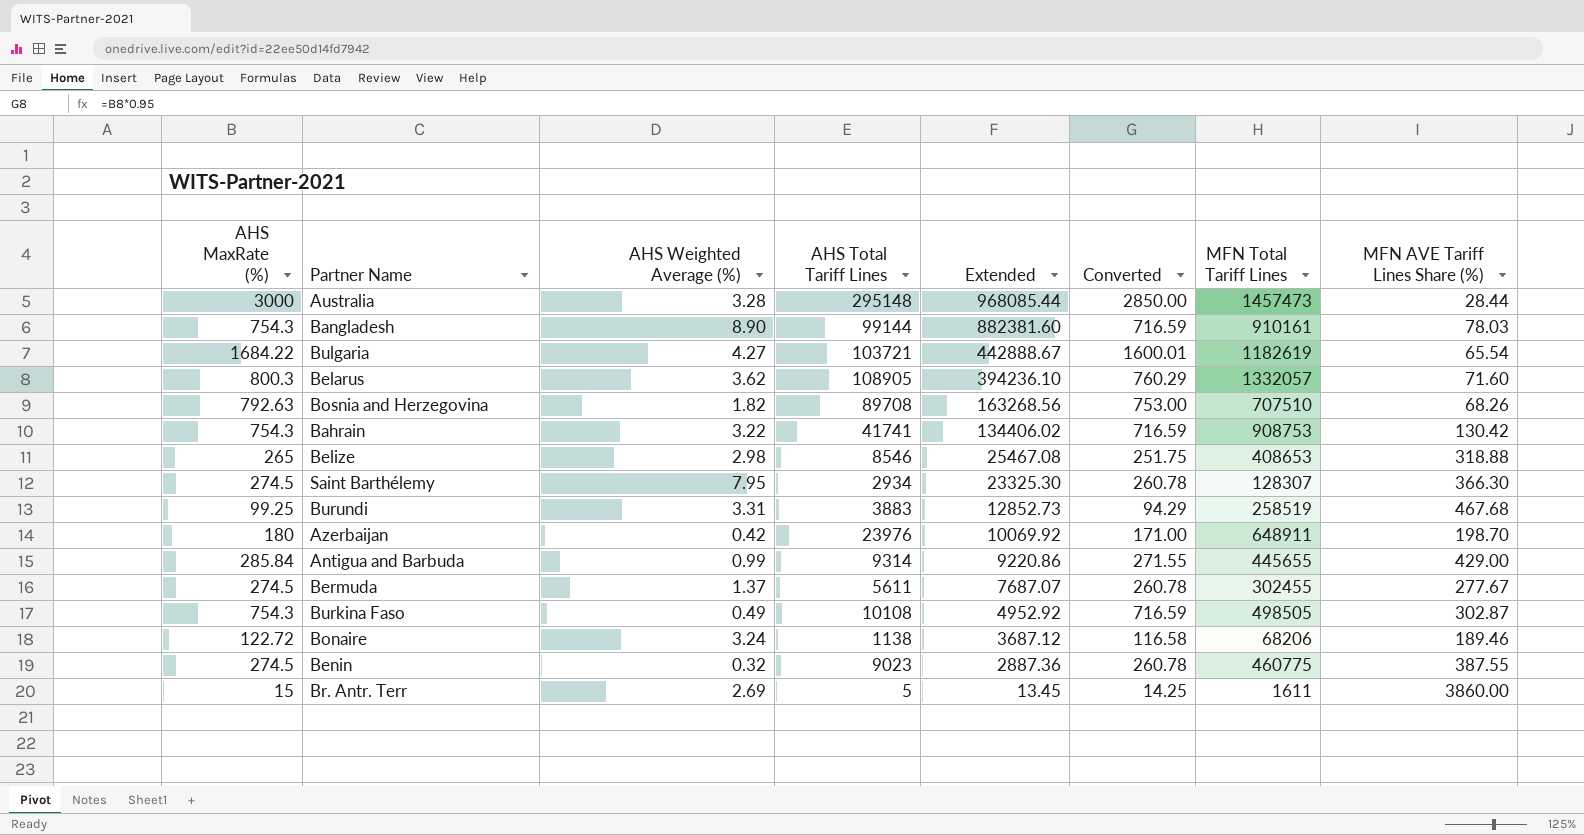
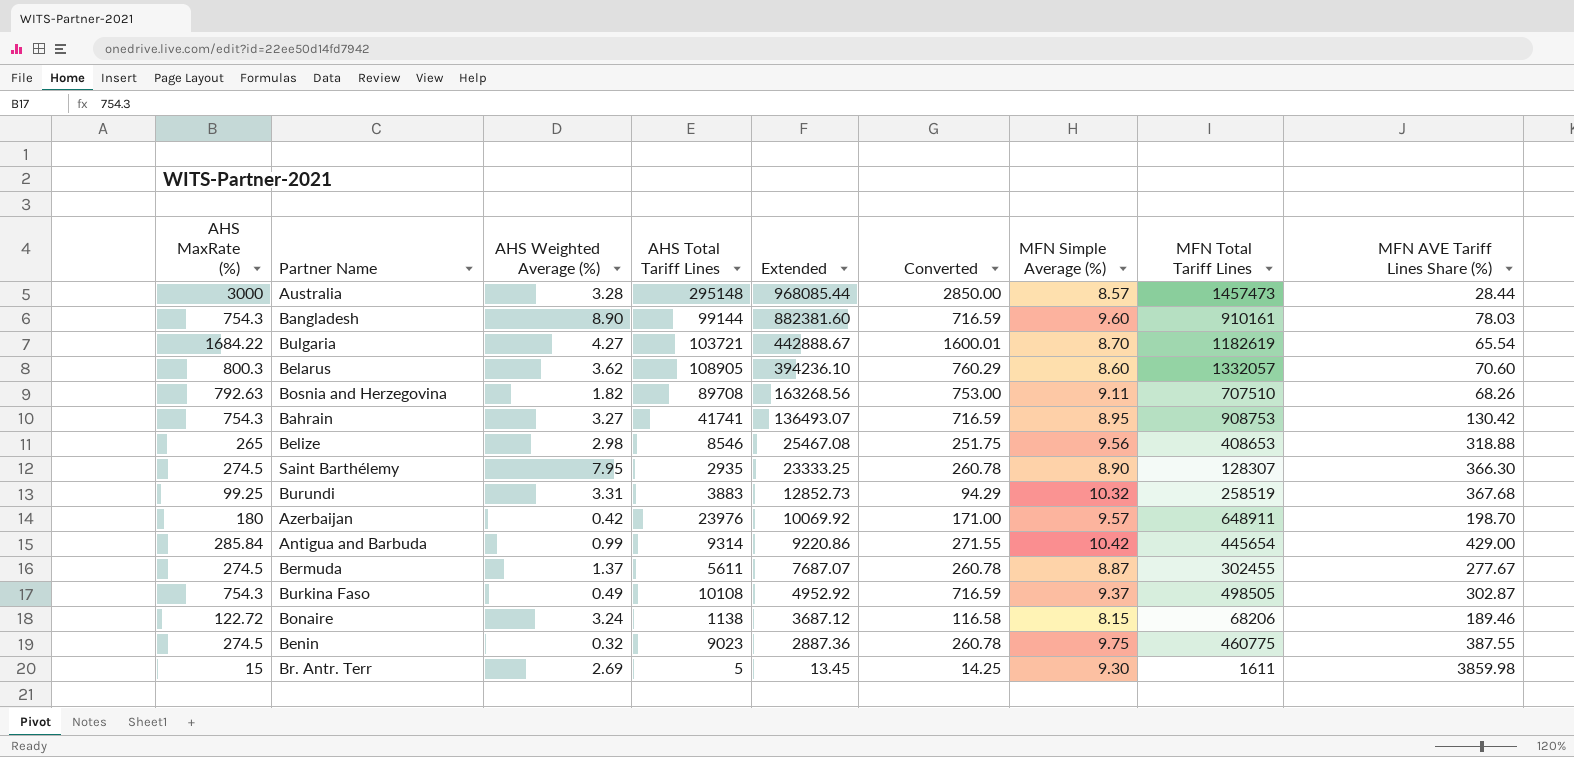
column MFN Simple Average (%) | position: none -> 7
Belarus | MFN AVE Tariff Lines Share (%): 71.60 -> 70.60
Bahrain | AHS Weighted Average (%): 3.22 -> 3.27
Bahrain | Extended: 134406.02 -> 136493.07
Saint Barthélemy | AHS Total Tariff Lines: 2934 -> 2935
Saint Barthélemy | Extended: 23325.30 -> 23333.25
Burundi | MFN AVE Tariff Lines Share (%): 467.68 -> 367.68
Antigua and Barbuda | MFN Total Tariff Lines: 445655 -> 445654
Br. Antr. Terr | MFN AVE Tariff Lines Share (%): 3860.00 -> 3859.98

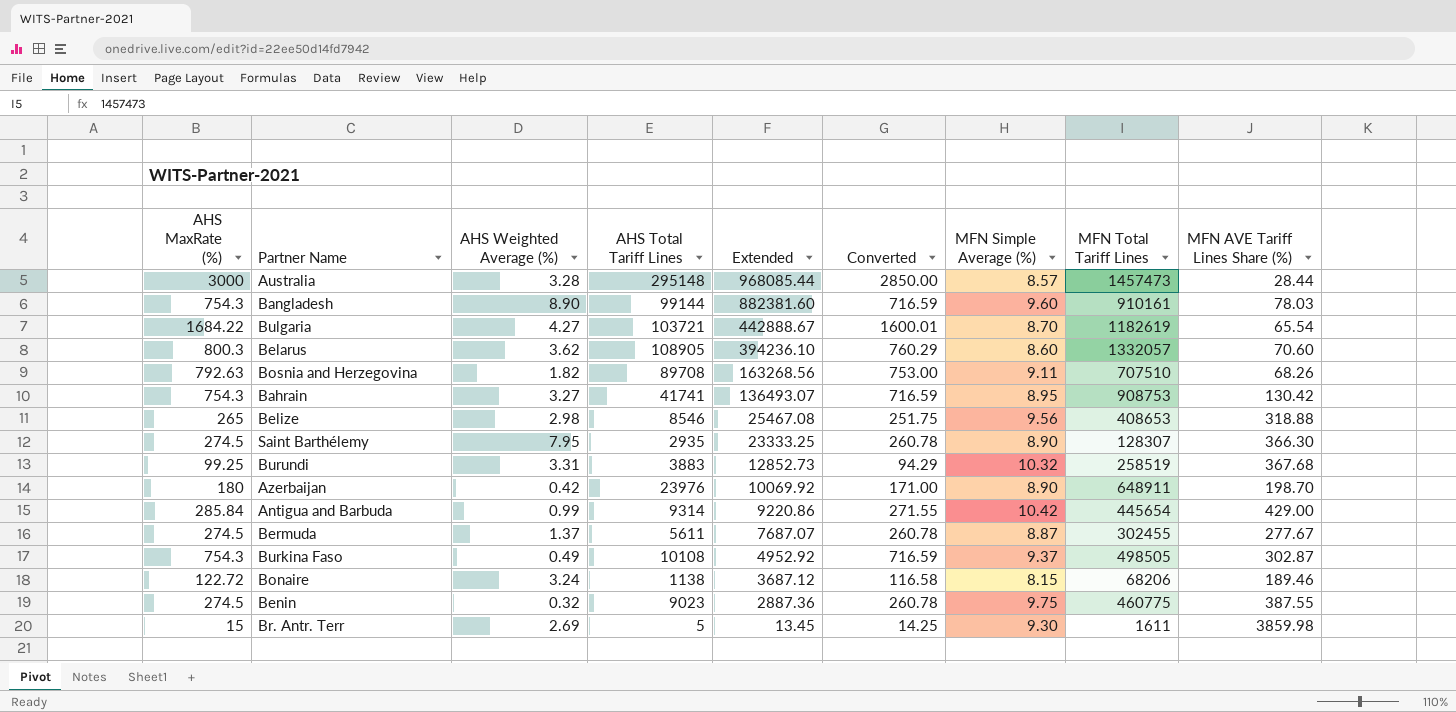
Azerbaijan | MFN Simple Average (%): 9.57 -> 8.90

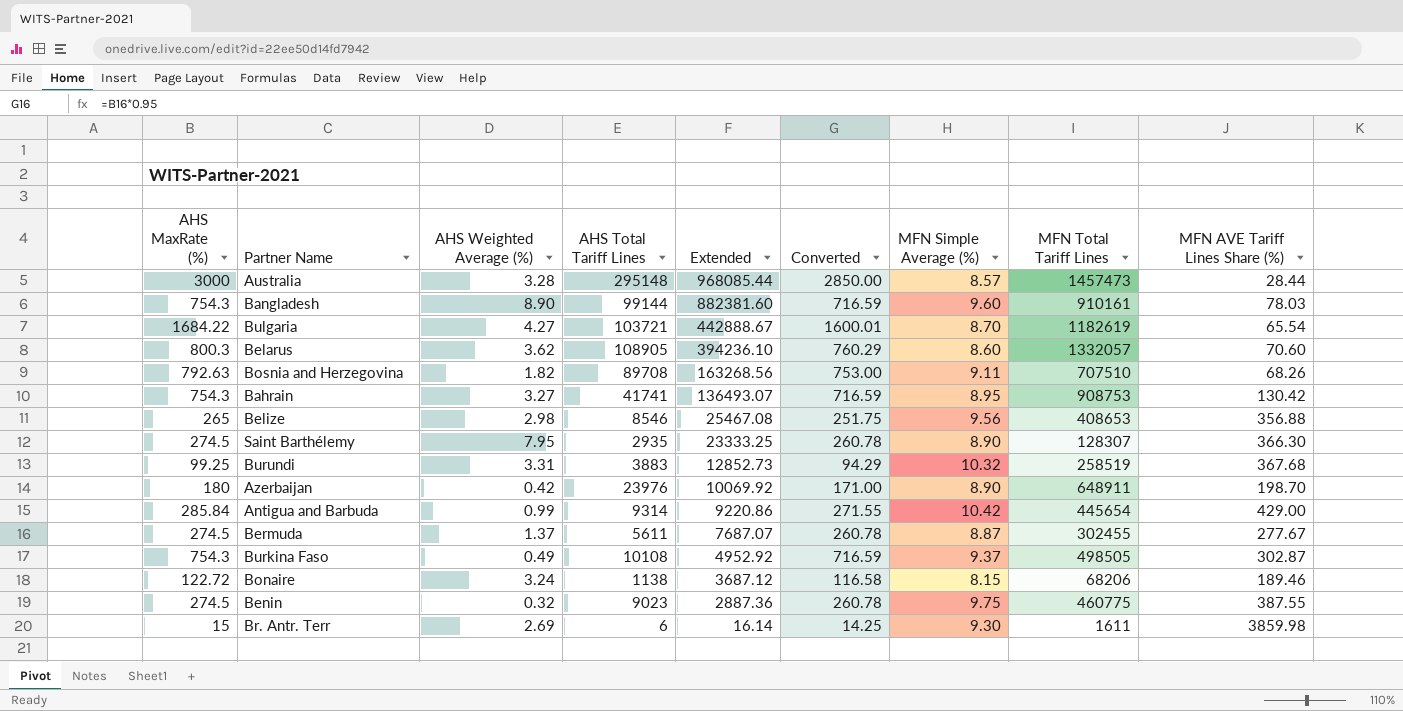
Belize | MFN AVE Tariff Lines Share (%): 318.88 -> 356.88
Br. Antr. Terr | AHS Total Tariff Lines: 5 -> 6
Br. Antr. Terr | Extended: 13.45 -> 16.14

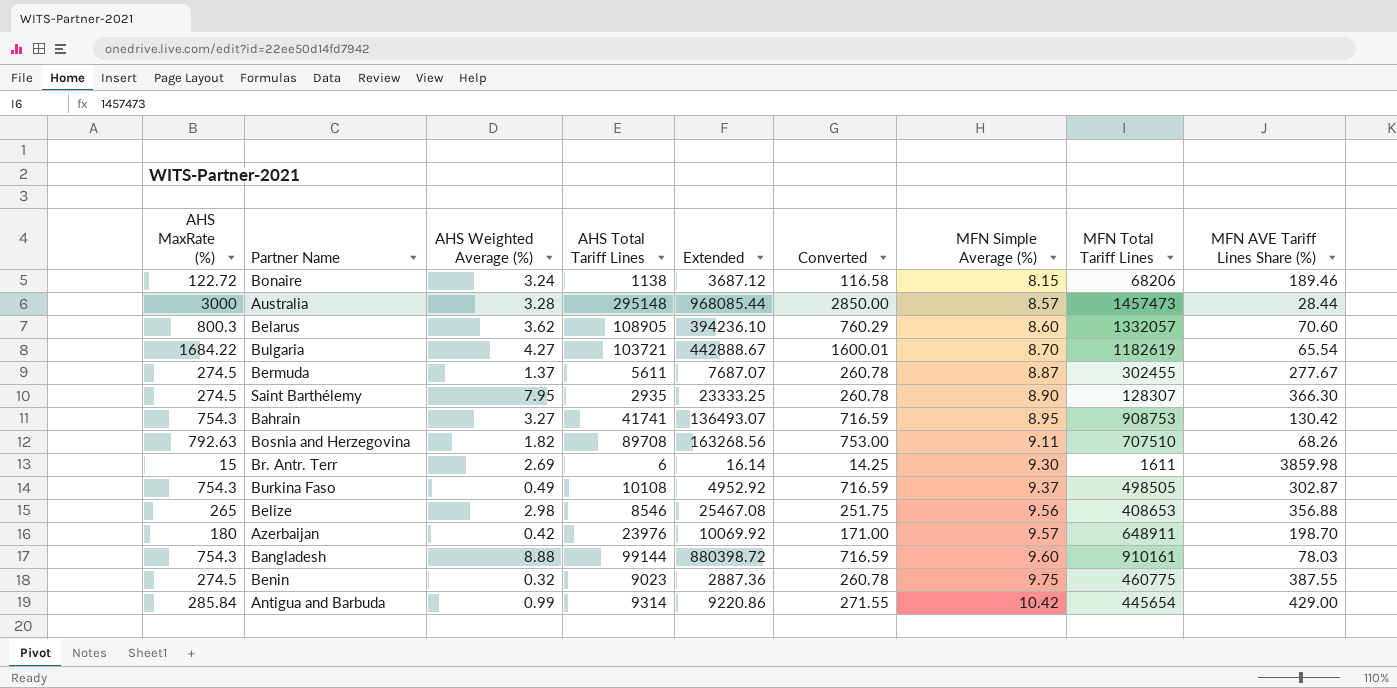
row order: Extended descending -> MFN Simple Average (%) ascending
row Burundi: 99.25 | 3.31 | 3883 | 12852.73 | 94.29 | 10.32 | 258519 | 367.68 -> none
Azerbaijan | MFN Simple Average (%): 8.90 -> 9.57
Bangladesh | AHS Weighted Average (%): 8.90 -> 8.88
Bangladesh | Extended: 882381.60 -> 880398.72

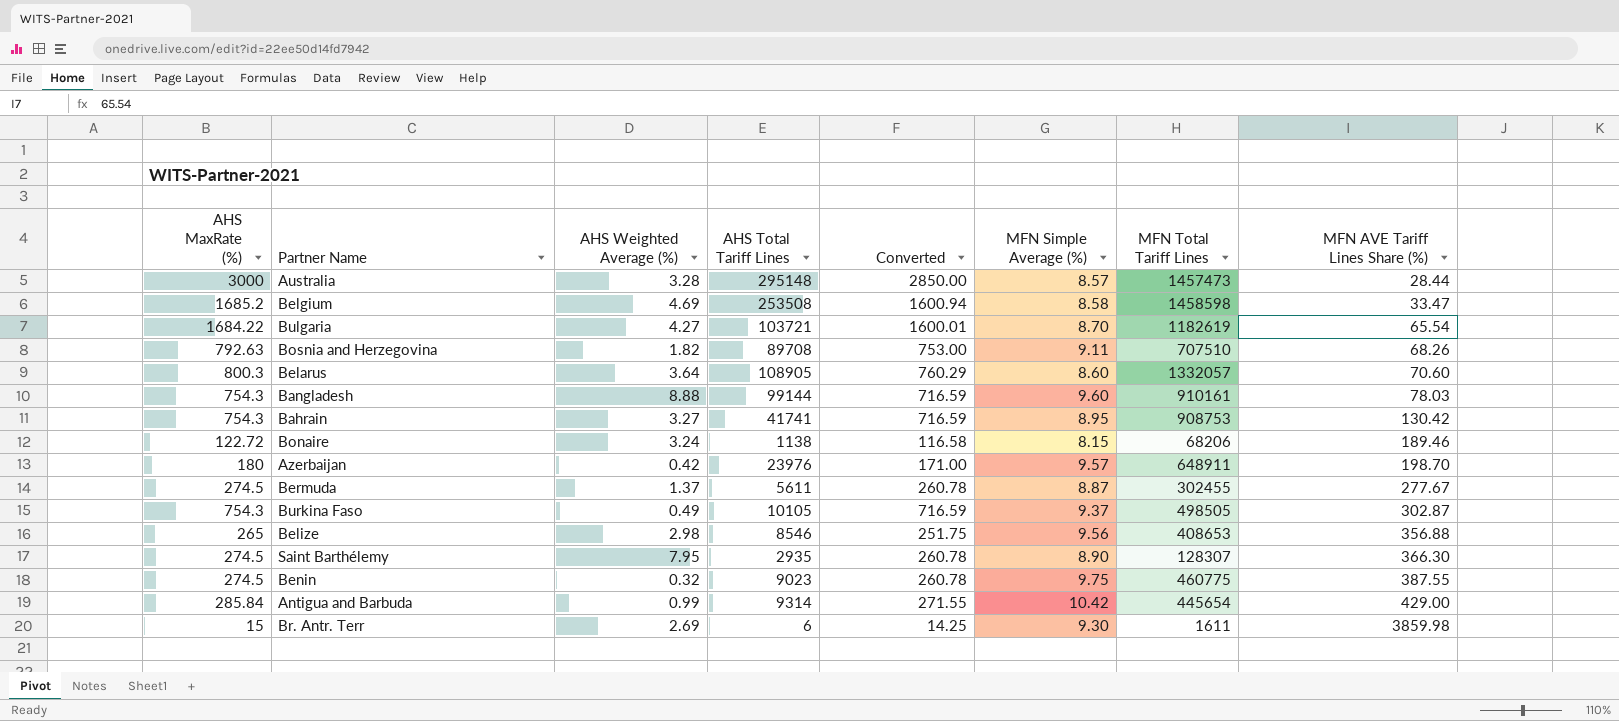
row order: MFN Simple Average (%) ascending -> MFN AVE Tariff Lines Share (%) ascending
column Extended | formula: [AHS Weighted Average (%)] * [AHS Total Tariff Lines] -> none
row Belgium: none -> 1685.2 | 4.69 | 253508 | 1600.94 | 8.58 | 1458598 | 33.47
Belarus | AHS Weighted Average (%): 3.62 -> 3.64
Burkina Faso | AHS Total Tariff Lines: 10108 -> 10105

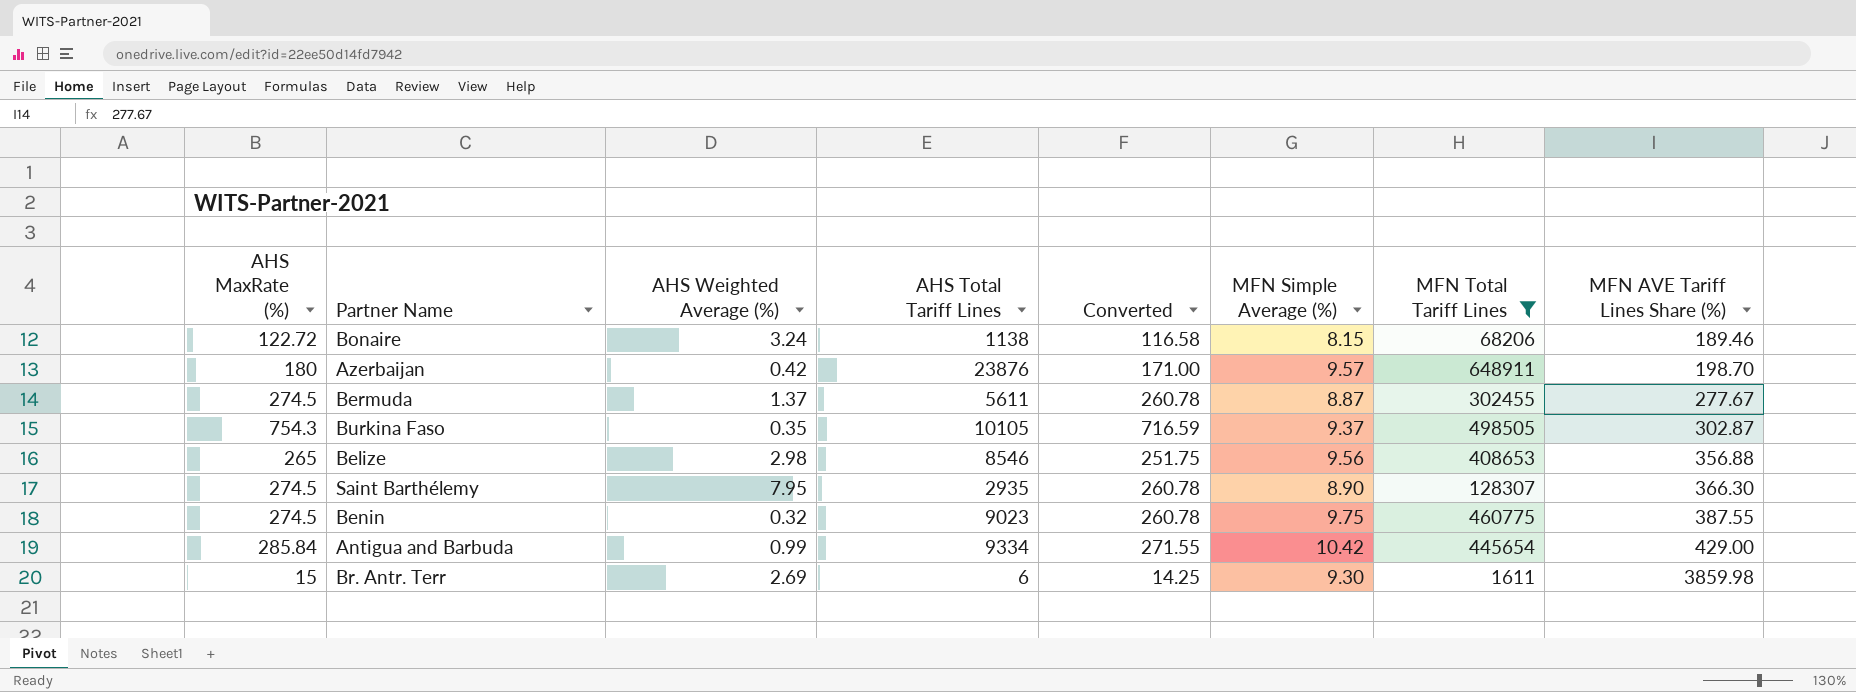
filter: none -> MFN Total Tariff Lines <= 648911
Azerbaijan | AHS Total Tariff Lines: 23976 -> 23876
Burkina Faso | AHS Weighted Average (%): 0.49 -> 0.35
Antigua and Barbuda | AHS Total Tariff Lines: 9314 -> 9334

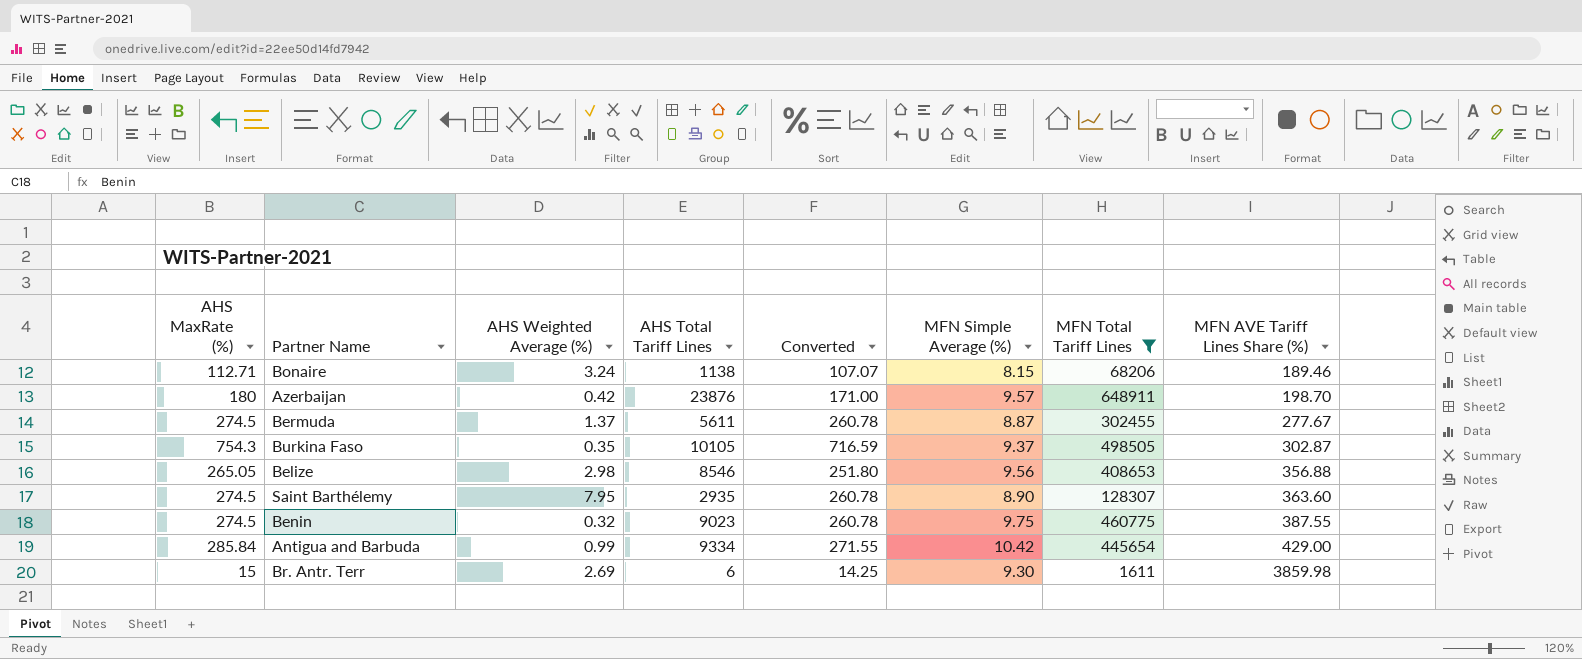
Bonaire | AHS MaxRate (%): 122.72 -> 112.71
Bonaire | Converted: 116.58 -> 107.07
Belize | AHS MaxRate (%): 265 -> 265.05
Belize | Converted: 251.75 -> 251.80
Saint Barthélemy | MFN AVE Tariff Lines Share (%): 366.30 -> 363.60

